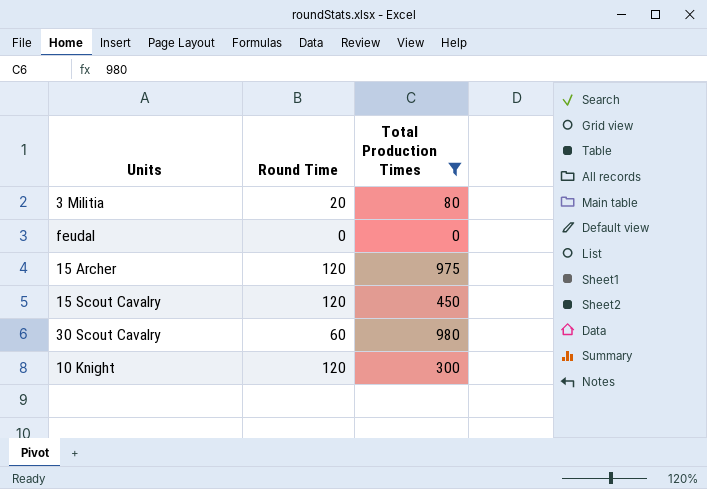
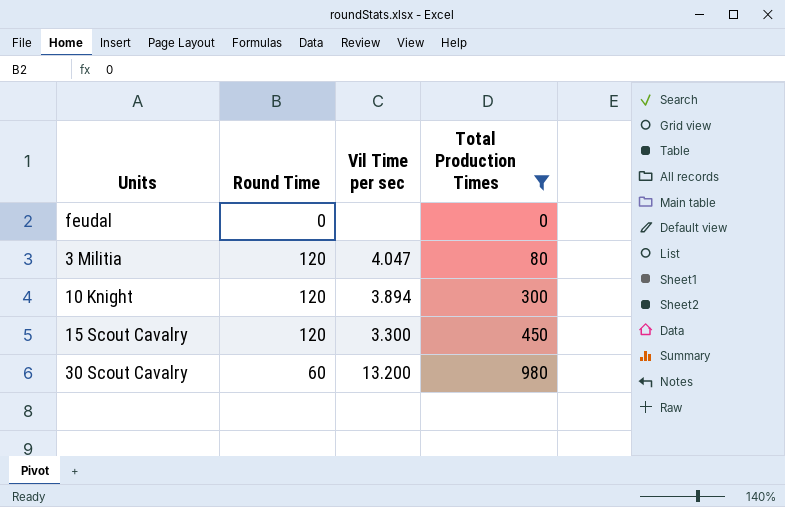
row order: none -> Total Production Times ascending
column Vil Time per sec | position: none -> 3
row 15 Archer: 120 | 975 -> none
3 Militia | Round Time: 20 -> 120

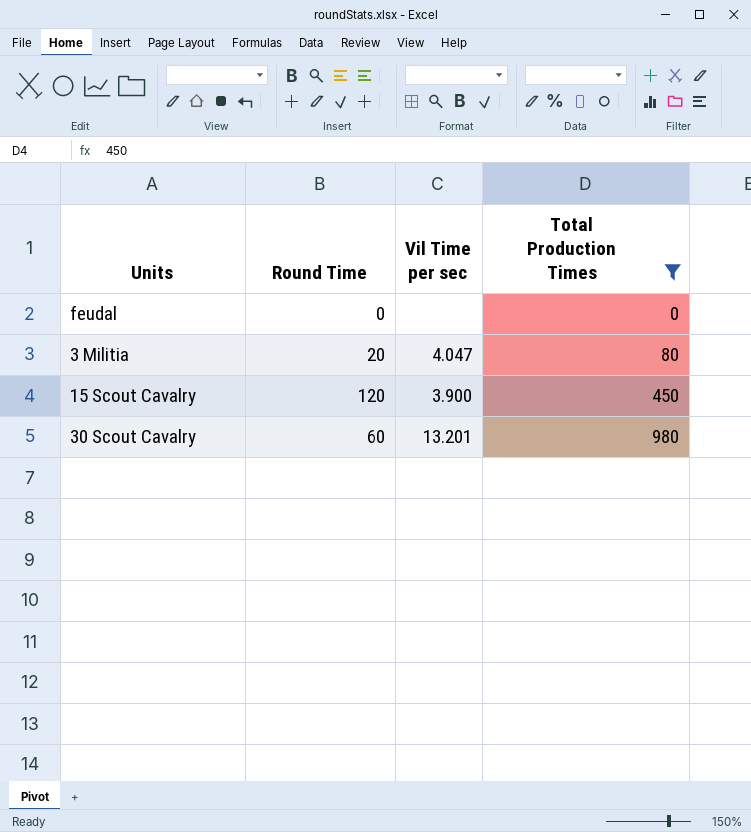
row 10 Knight: 120 | 3.894 | 300 -> none
3 Militia | Round Time: 120 -> 20
15 Scout Cavalry | Vil Time per sec: 3.300 -> 3.900
30 Scout Cavalry | Vil Time per sec: 13.200 -> 13.201

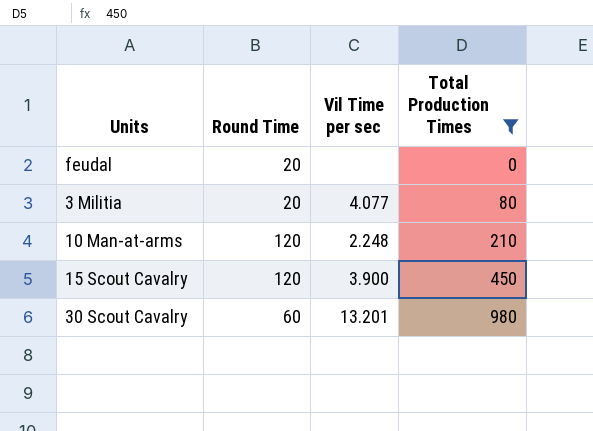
feudal | Round Time: 0 -> 20
3 Militia | Vil Time per sec: 4.047 -> 4.077
row 10 Man-at-arms: none -> 120 | 2.248 | 210

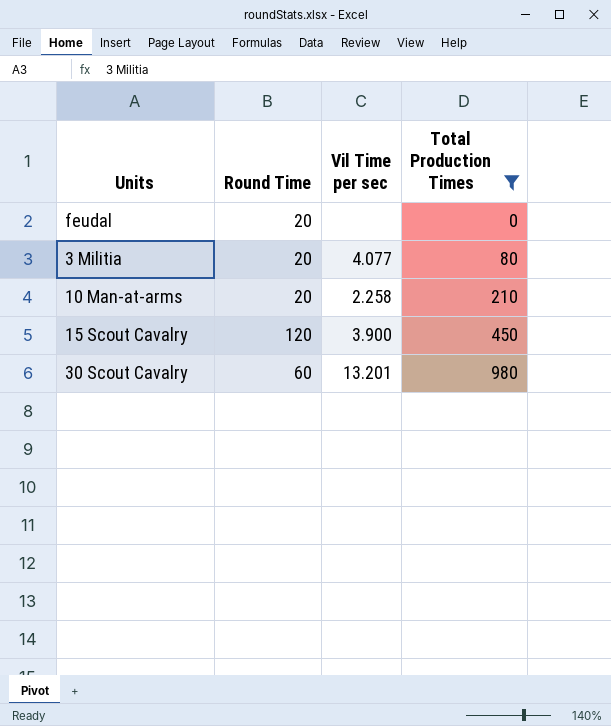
10 Man-at-arms | Round Time: 120 -> 20
10 Man-at-arms | Vil Time per sec: 2.248 -> 2.258

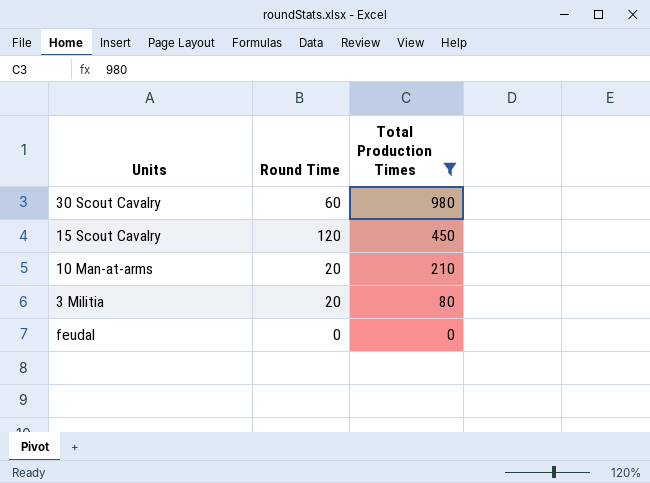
row order: Total Production Times ascending -> Total Production Times descending
column Vil Time per sec | position: 3 -> none
feudal | Round Time: 20 -> 0

